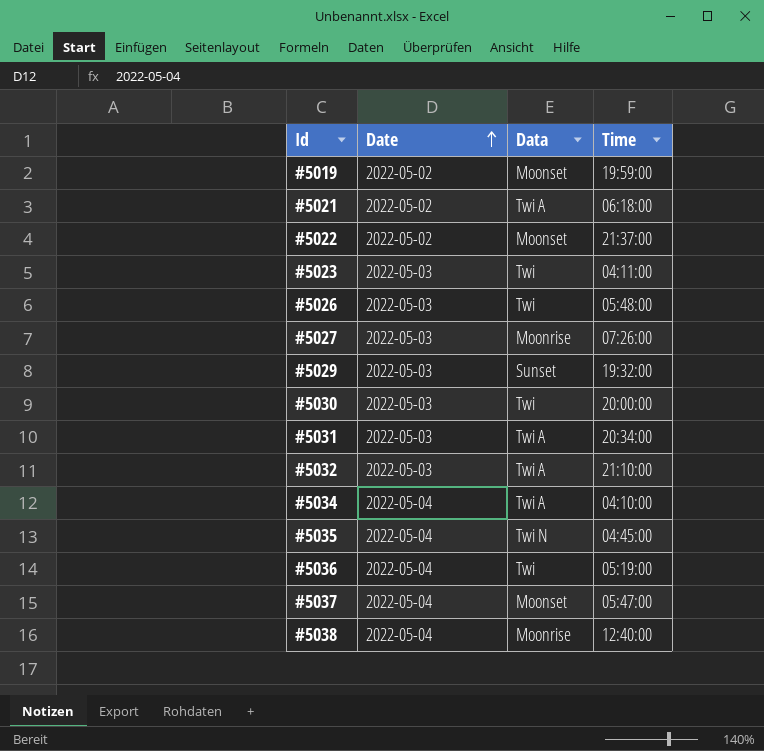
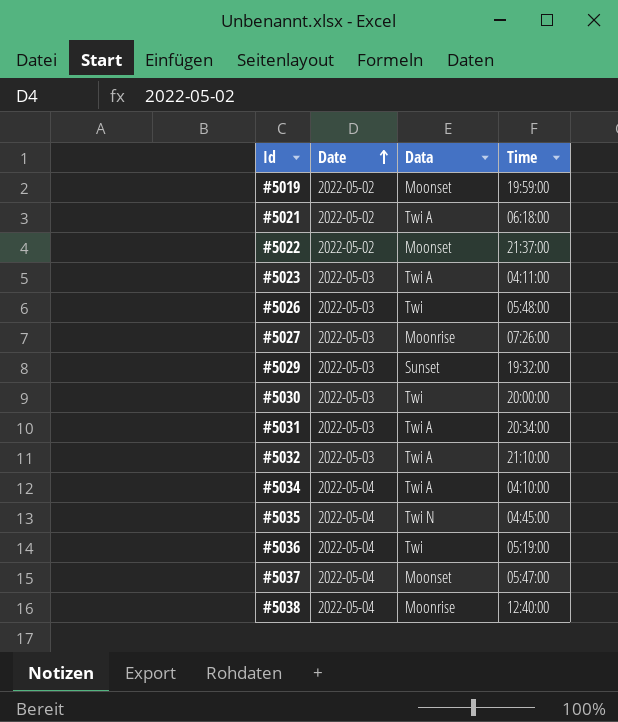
#5023 | Data: Twi -> Twi A

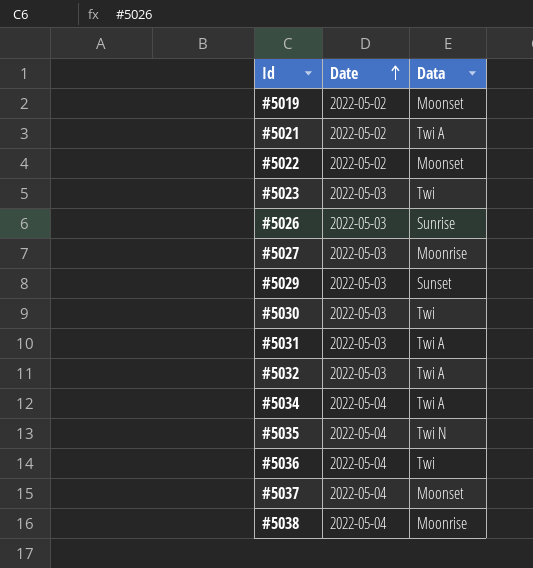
column Time | position: 4 -> none
#5023 | Data: Twi A -> Twi
#5026 | Data: Twi -> Sunrise

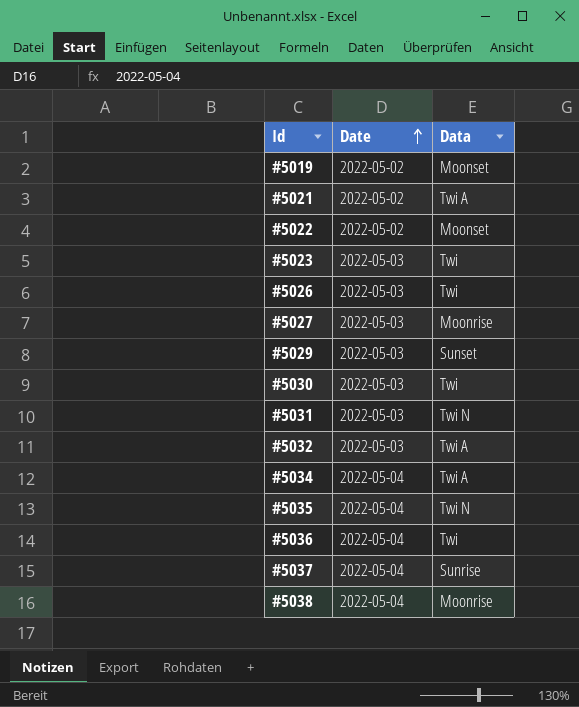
#5026 | Data: Sunrise -> Twi
#5031 | Data: Twi A -> Twi N
#5037 | Data: Moonset -> Sunrise

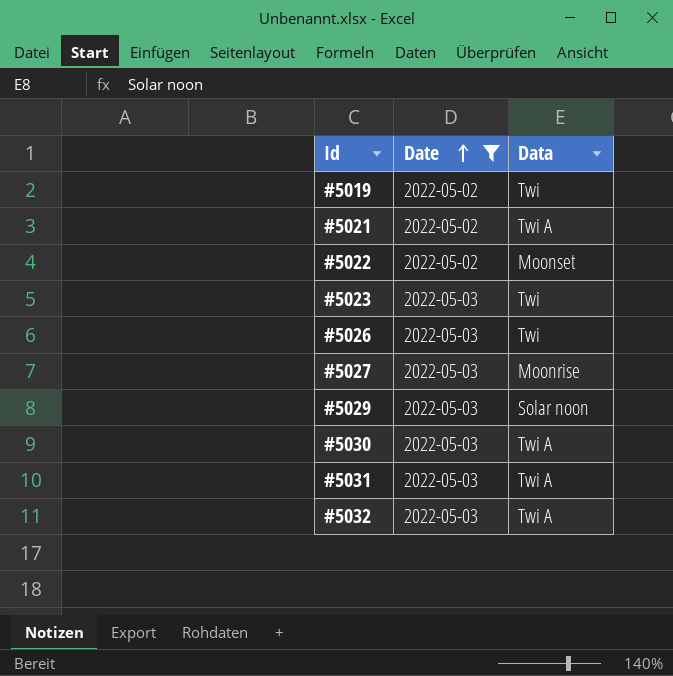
filter: none -> Date != 2022-05-04
#5019 | Data: Moonset -> Twi
#5029 | Data: Sunset -> Solar noon
#5030 | Data: Twi -> Twi A
#5031 | Data: Twi N -> Twi A

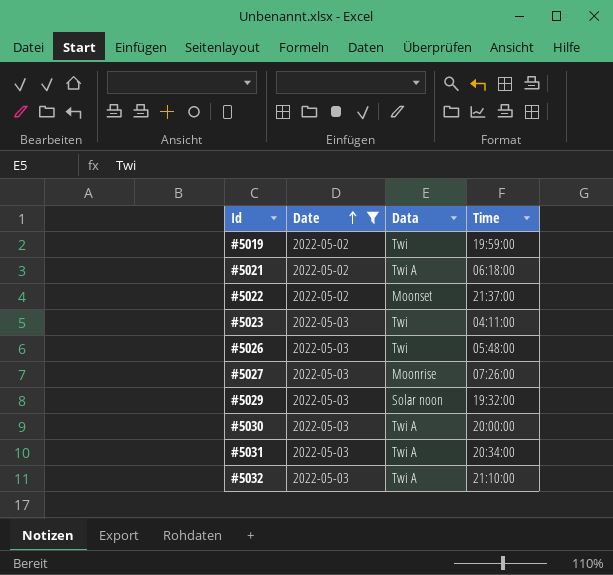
column Time | position: none -> 4

